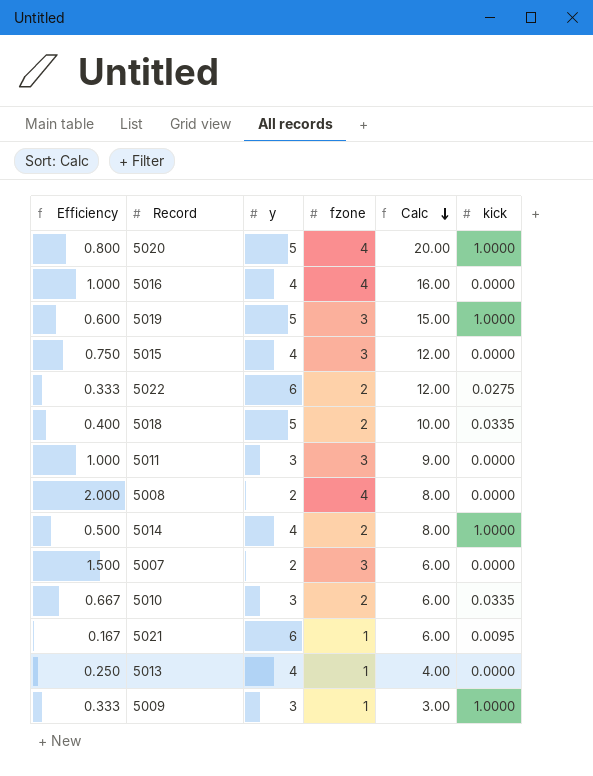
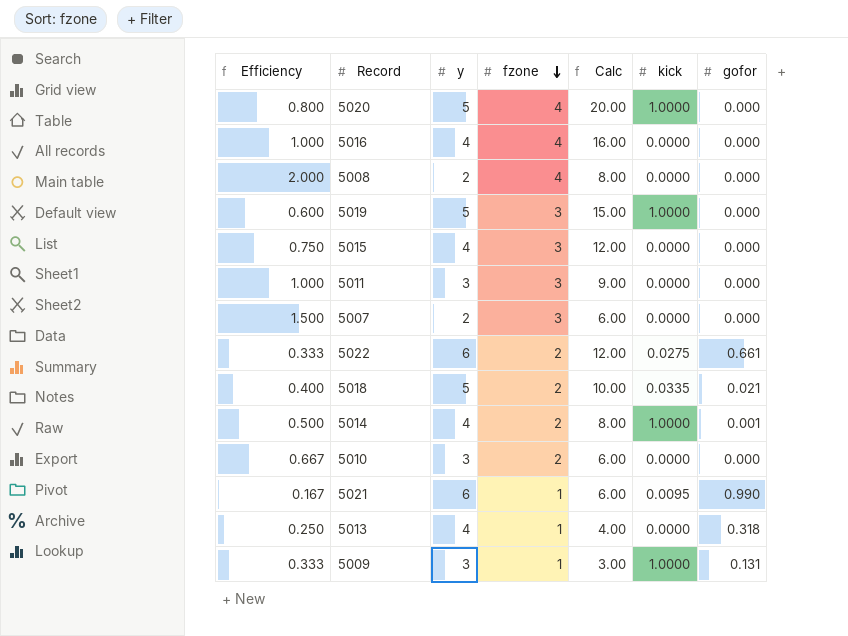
row order: Calc descending -> fzone descending
column gofor | position: none -> 7
5010 | kick: 0.0335 -> 0.0000

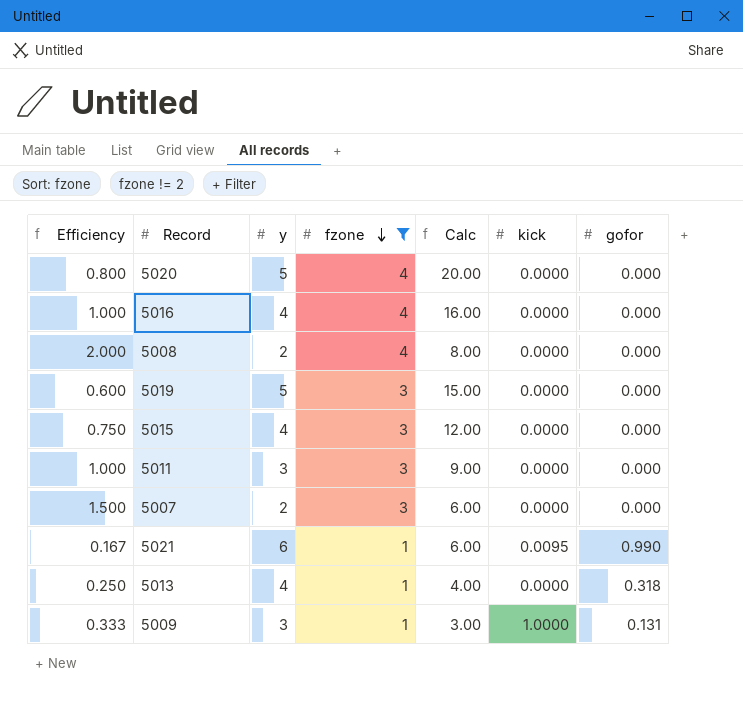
filter: none -> fzone != 2
5020 | kick: 1.0000 -> 0.0000
5019 | kick: 1.0000 -> 0.0000

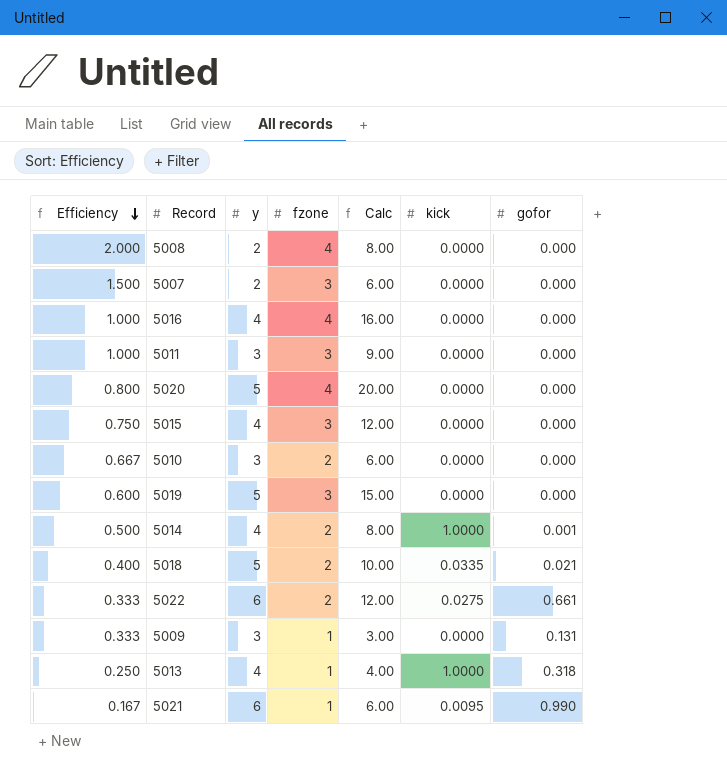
filter: fzone != 2 -> none
row order: fzone descending -> Efficiency descending
5009 | kick: 1.0000 -> 0.0000
5013 | kick: 0.0000 -> 1.0000

